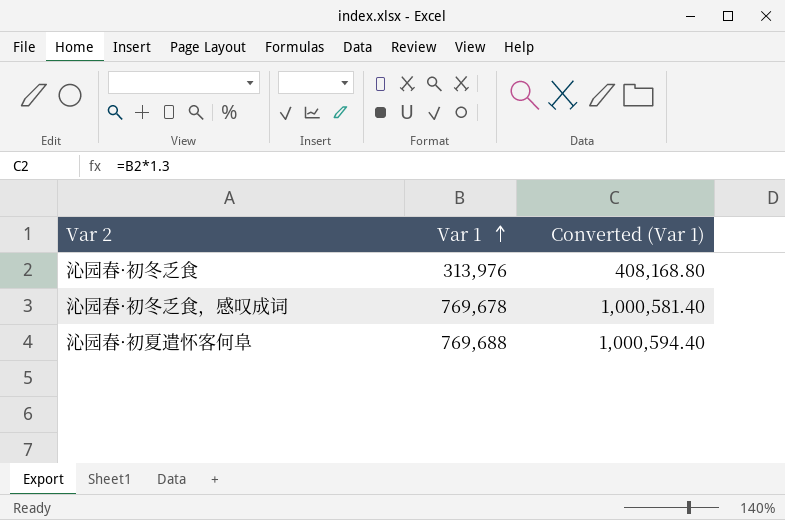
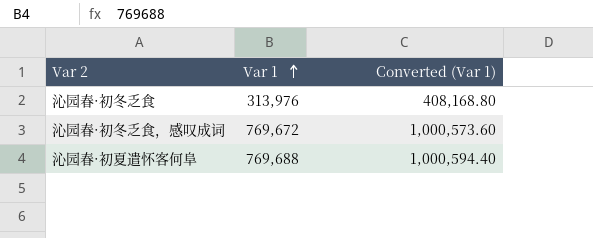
沁园春·初冬乏食，感叹成词 | Var 1: 769,678 -> 769,672
沁园春·初冬乏食，感叹成词 | Converted (Var 1): 1,000,581.40 -> 1,000,573.60

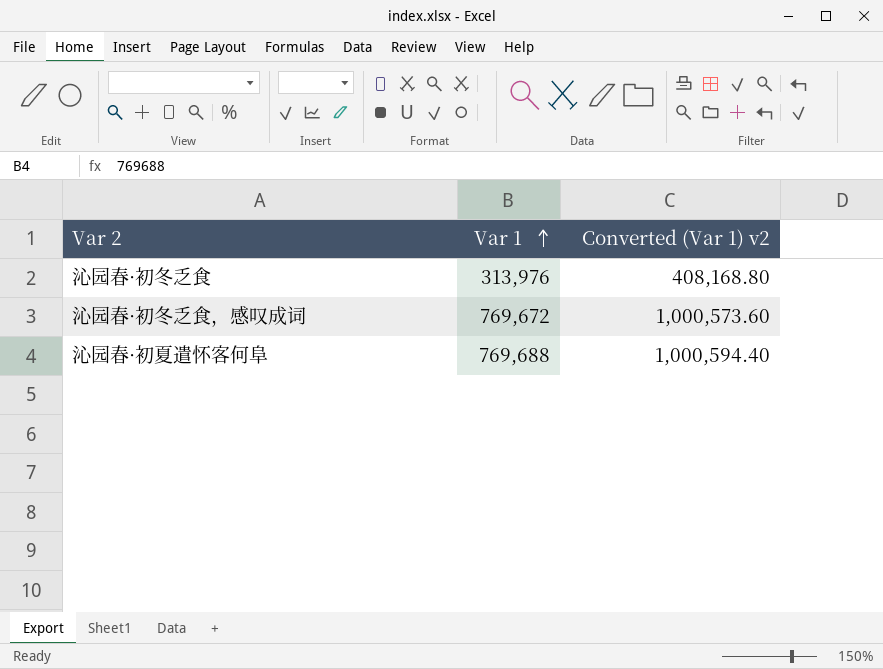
column name: Converted (Var 1) -> Converted (Var 1) v2

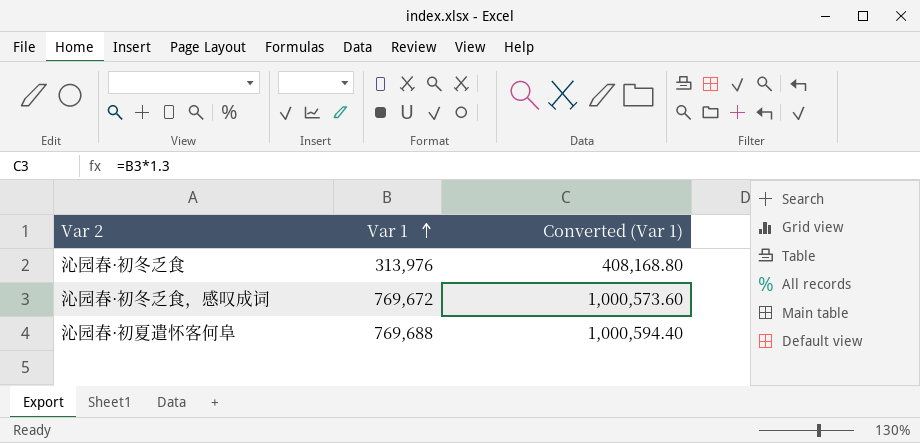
column name: Converted (Var 1) v2 -> Converted (Var 1)

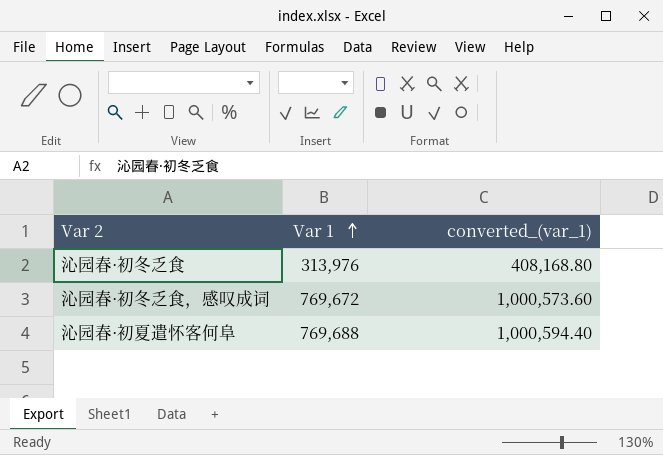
column name: Converted (Var 1) -> converted_(var_1)

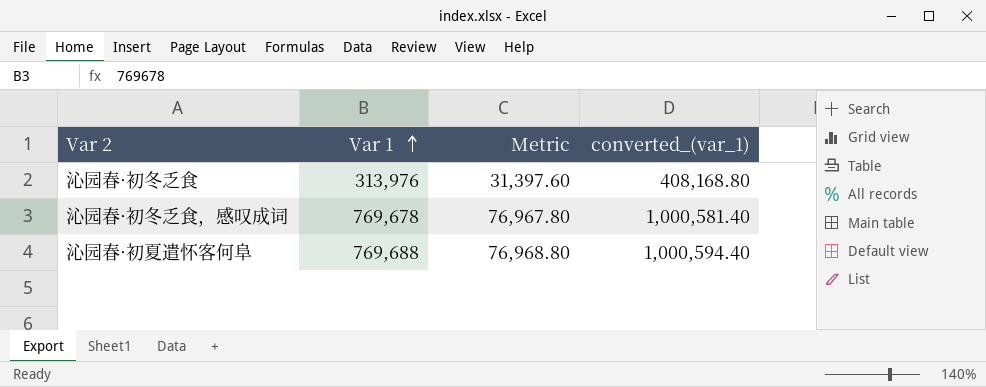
column Metric | formula: none -> [Var 1] * 0.1
沁园春·初冬乏食，感叹成词 | Var 1: 769,672 -> 769,678
沁园春·初冬乏食，感叹成词 | converted_(var_1): 1,000,573.60 -> 1,000,581.40

